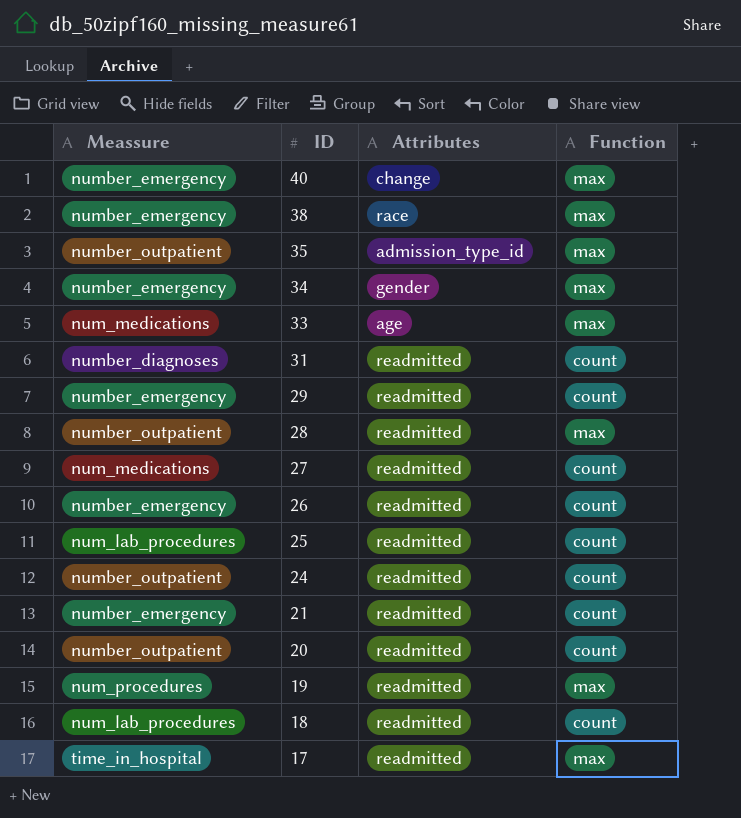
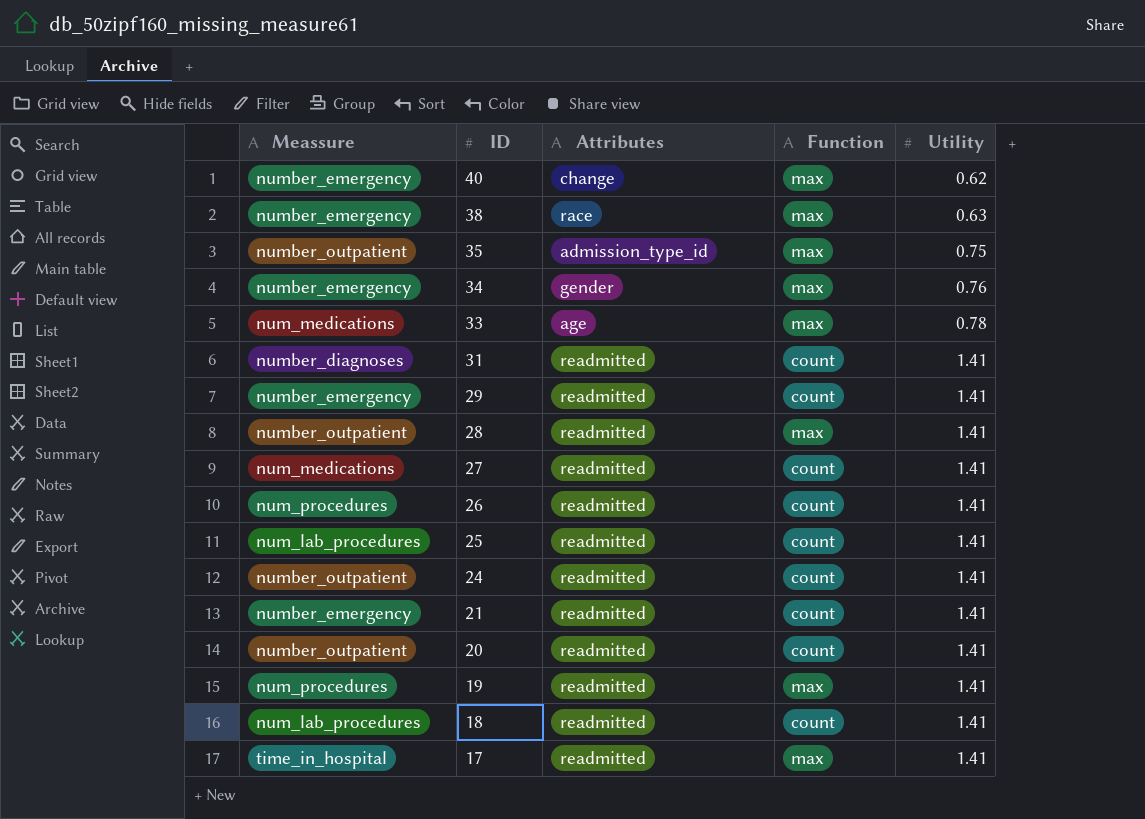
column Utility | position: none -> 5
26 | Meassure: number_emergency -> num_procedures

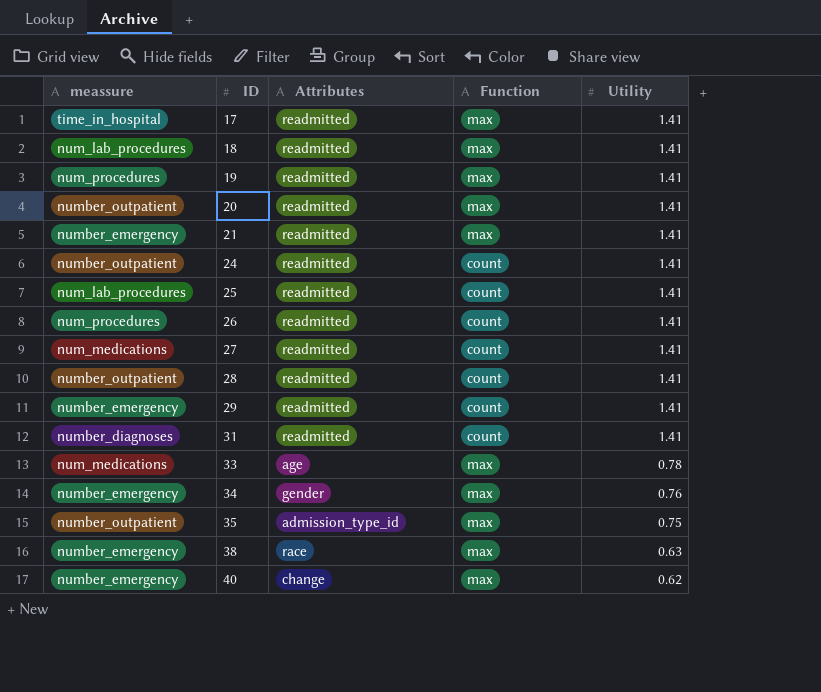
row order: ID descending -> ID ascending
column name: Meassure -> meassure
18 | Function: count -> max
20 | Function: count -> max
21 | Function: count -> max
28 | Function: max -> count

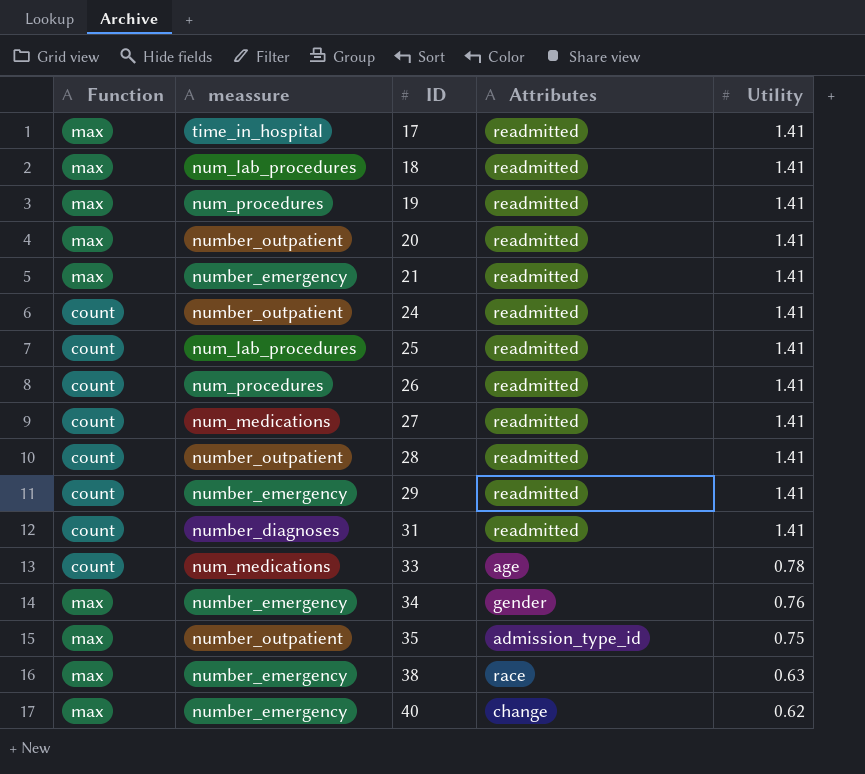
column Function | position: 4 -> 1
33 | Function: max -> count

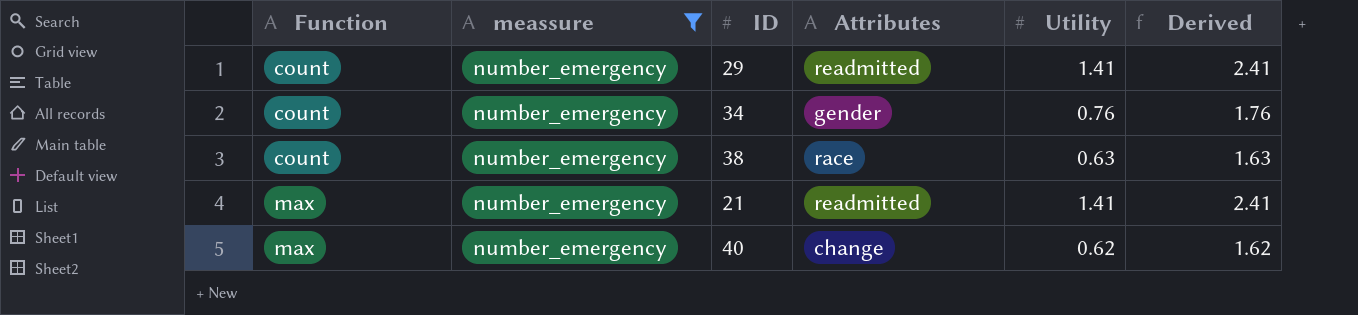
filter: none -> meassure = number_emergency
row order: ID ascending -> Function ascending
column Derived | formula: none -> [Utility] + 1
34 | Function: max -> count
38 | Function: max -> count

